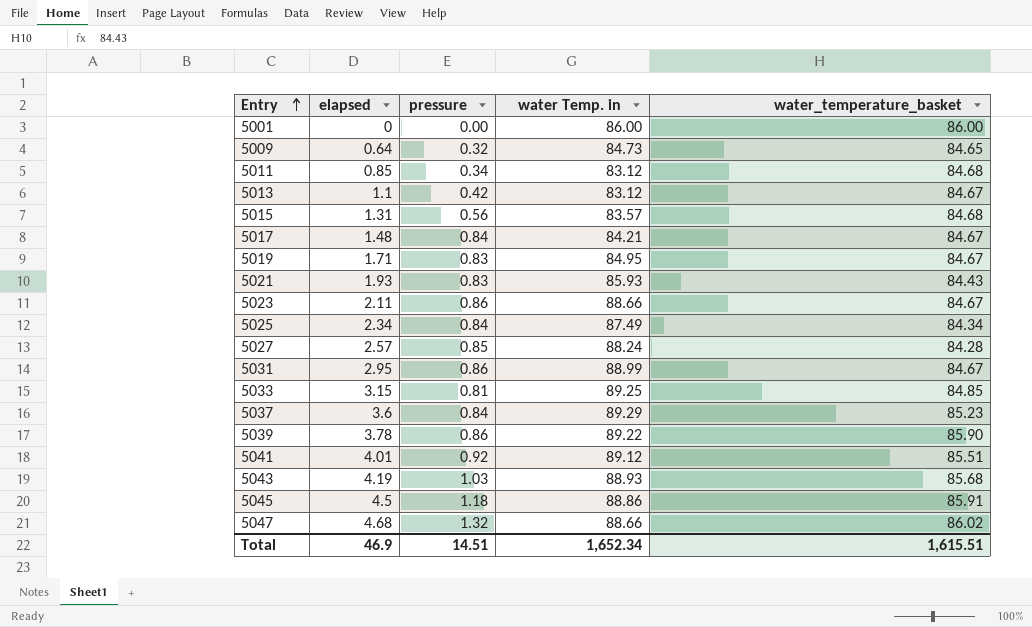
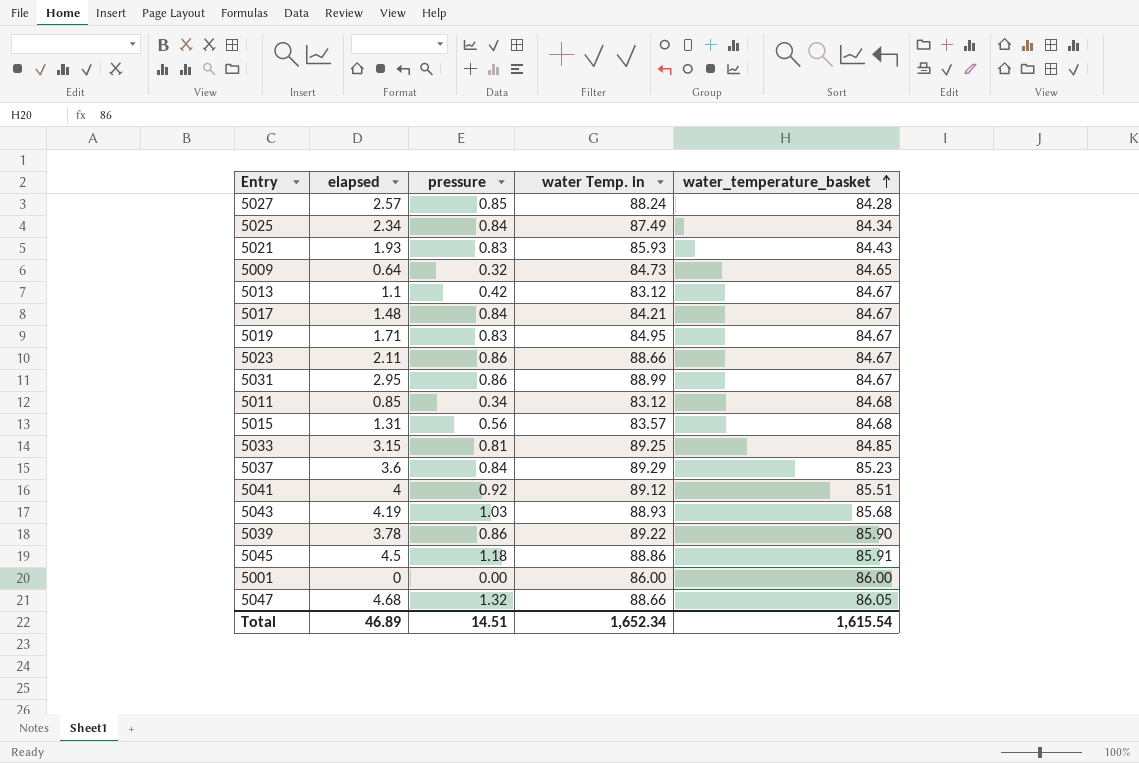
row order: Entry ascending -> water_temperature_basket ascending
5041 | elapsed: 4.01 -> 4
5047 | water_temperature_basket: 86.02 -> 86.05
Total | elapsed: 46.9 -> 46.89
Total | water_temperature_basket: 1,615.51 -> 1,615.54

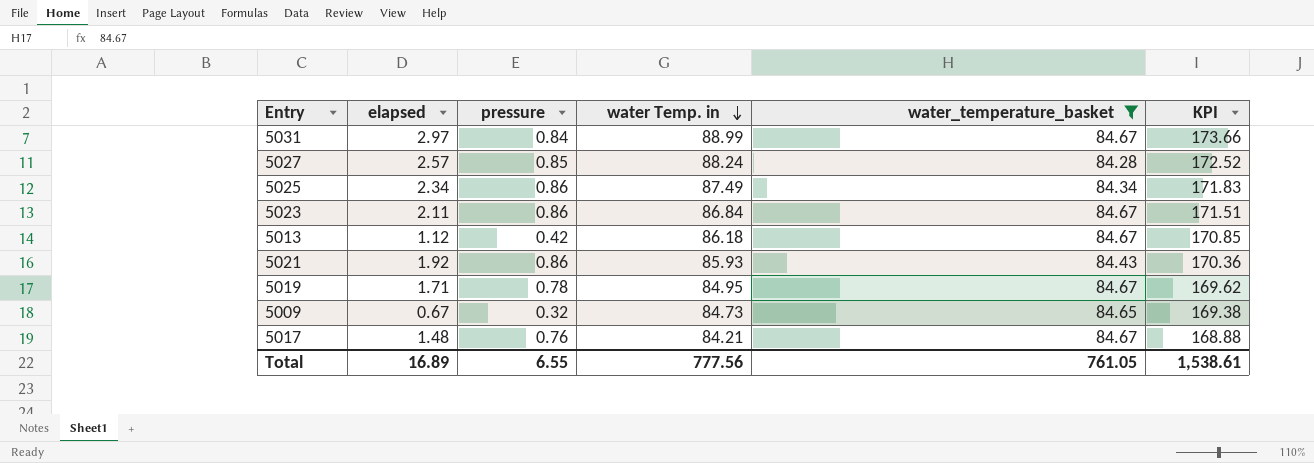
filter: none -> water_temperature_basket <= 84.67
row order: water_temperature_basket ascending -> water Temp. in descending
column KPI | formula: none -> [water Temp. in] + [water_temperature_basket]
5031 | elapsed: 2.95 -> 2.97
5031 | pressure: 0.86 -> 0.84
5025 | pressure: 0.84 -> 0.86
5023 | water Temp. in: 88.66 -> 86.84
5013 | elapsed: 1.1 -> 1.12
5013 | water Temp. in: 83.12 -> 86.18
5021 | elapsed: 1.93 -> 1.92
5021 | pressure: 0.83 -> 0.86
5019 | pressure: 0.83 -> 0.78
5009 | elapsed: 0.64 -> 0.67
5017 | pressure: 0.84 -> 0.76
Total | elapsed: 46.89 -> 16.89
Total | pressure: 14.51 -> 6.55
Total | water Temp. in: 1,652.34 -> 777.56
Total | water_temperature_basket: 1,615.54 -> 761.05

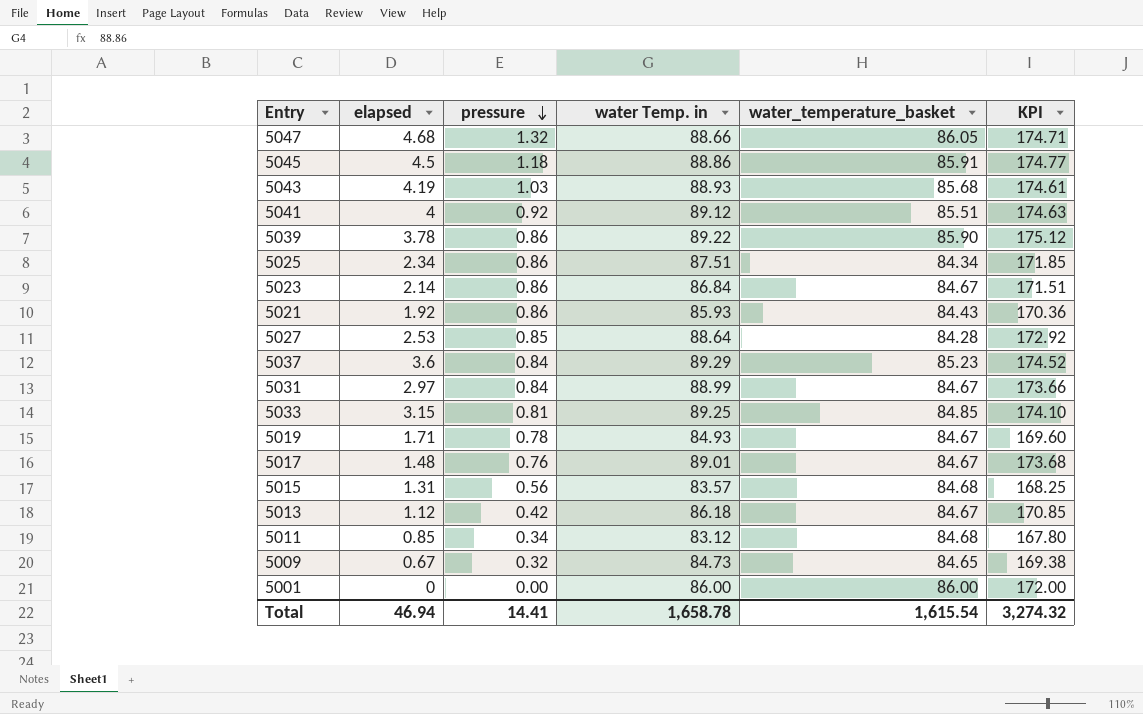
filter: water_temperature_basket <= 84.67 -> none
row order: water Temp. in descending -> pressure descending
5025 | water Temp. in: 87.49 -> 87.51
5025 | KPI: 171.83 -> 171.85
5023 | elapsed: 2.11 -> 2.14
5027 | elapsed: 2.57 -> 2.53
5027 | water Temp. in: 88.24 -> 88.64
5027 | KPI: 172.52 -> 172.92
5019 | water Temp. in: 84.95 -> 84.93
5019 | KPI: 169.62 -> 169.60
5017 | water Temp. in: 84.21 -> 89.01
5017 | KPI: 168.88 -> 173.68
Total | elapsed: 16.89 -> 46.94
Total | pressure: 6.55 -> 14.41
Total | water Temp. in: 777.56 -> 1,658.78
Total | water_temperature_basket: 761.05 -> 1,615.54
Total | KPI: 1,538.61 -> 3,274.32

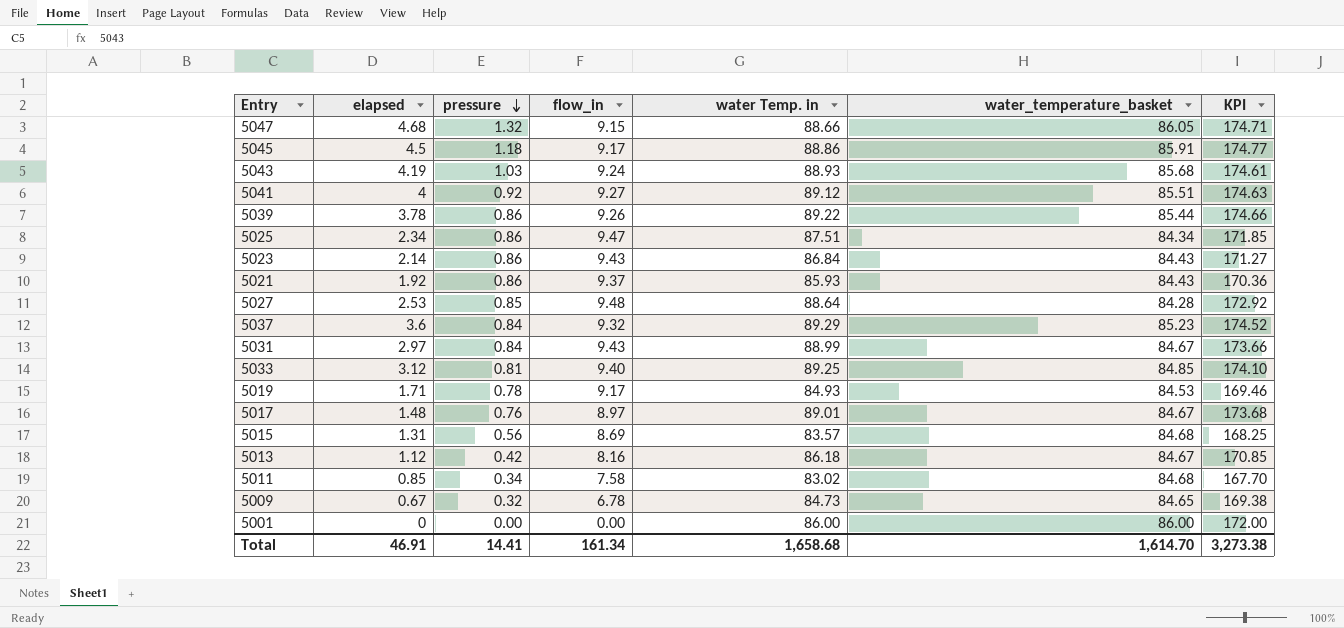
column flow_in | position: none -> 4
5039 | water_temperature_basket: 85.90 -> 85.44
5039 | KPI: 175.12 -> 174.66
5023 | water_temperature_basket: 84.67 -> 84.43
5023 | KPI: 171.51 -> 171.27
5033 | elapsed: 3.15 -> 3.12
5019 | water_temperature_basket: 84.67 -> 84.53
5019 | KPI: 169.60 -> 169.46
5011 | water Temp. in: 83.12 -> 83.02
5011 | KPI: 167.80 -> 167.70
Total | elapsed: 46.94 -> 46.91
Total | water Temp. in: 1,658.78 -> 1,658.68
Total | water_temperature_basket: 1,615.54 -> 1,614.70
Total | KPI: 3,274.32 -> 3,273.38

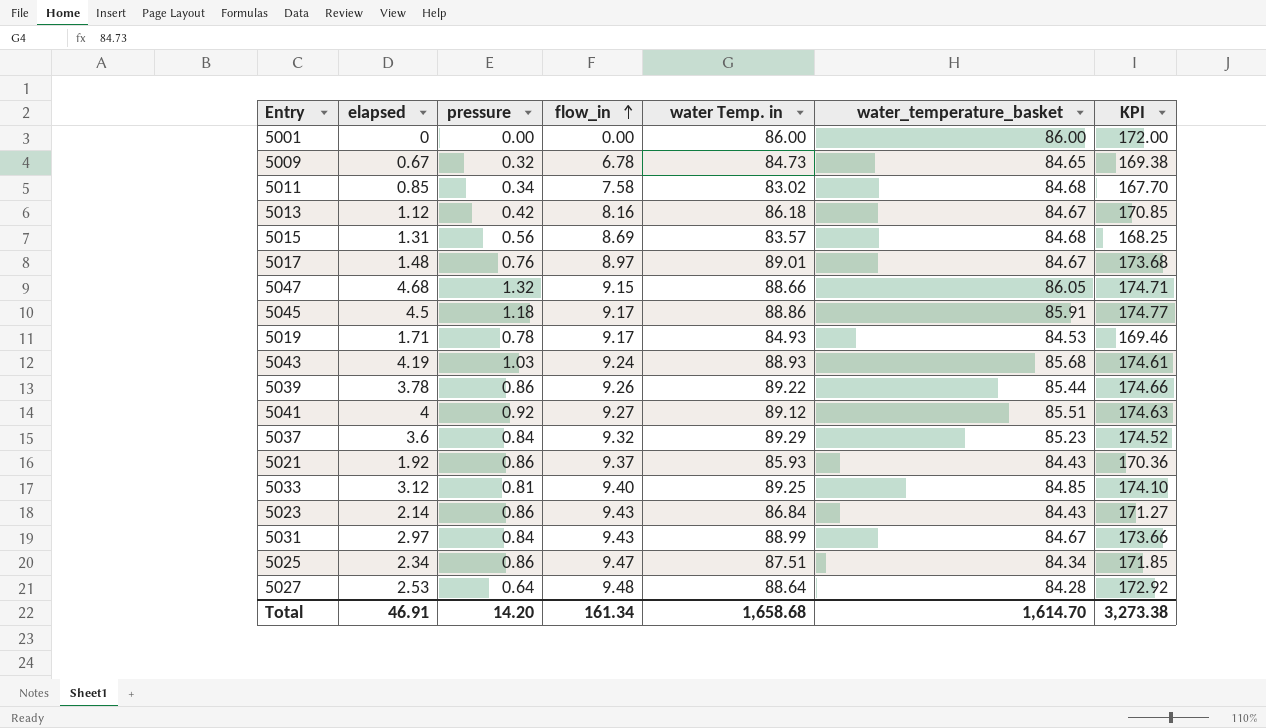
row order: pressure descending -> flow_in ascending
5027 | pressure: 0.85 -> 0.64
Total | pressure: 14.41 -> 14.20

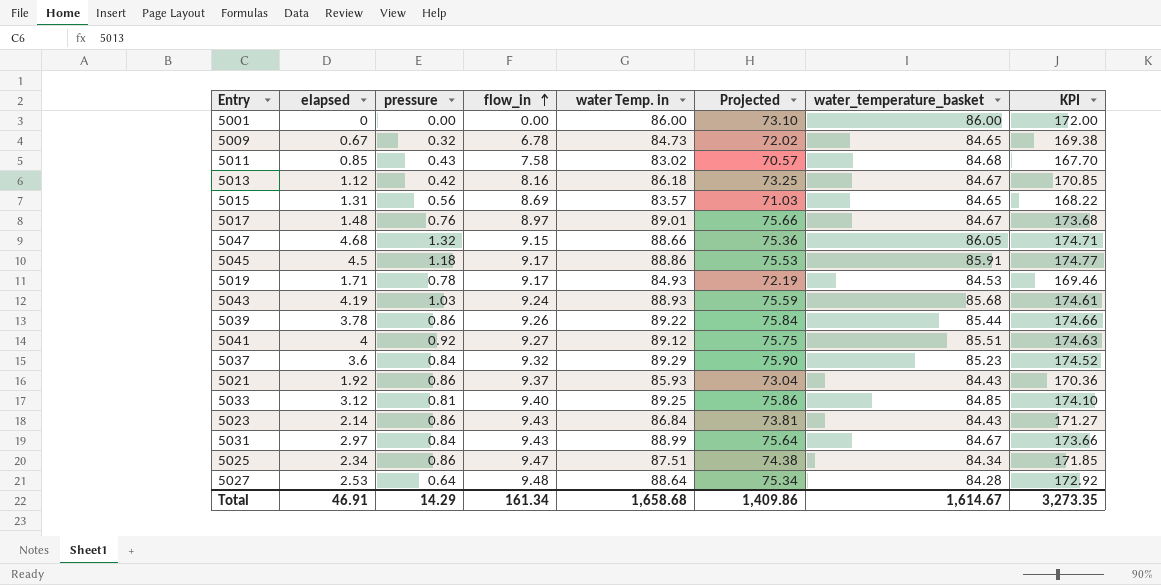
column Projected | formula: none -> [water Temp. in] * 0.85
5011 | pressure: 0.34 -> 0.43
5015 | water_temperature_basket: 84.68 -> 84.65
5015 | KPI: 168.25 -> 168.22
Total | pressure: 14.20 -> 14.29
Total | water_temperature_basket: 1,614.70 -> 1,614.67
Total | KPI: 3,273.38 -> 3,273.35

